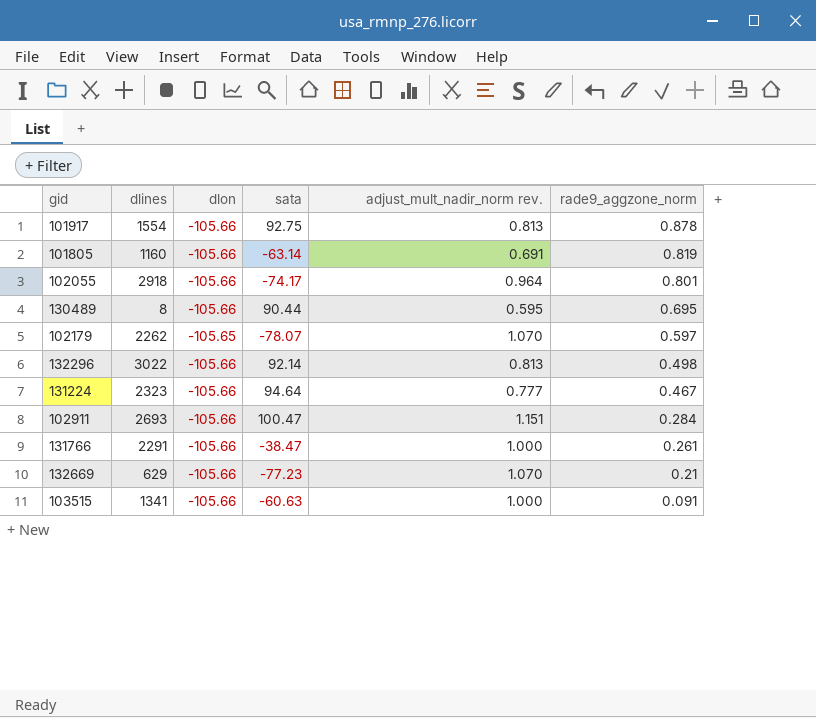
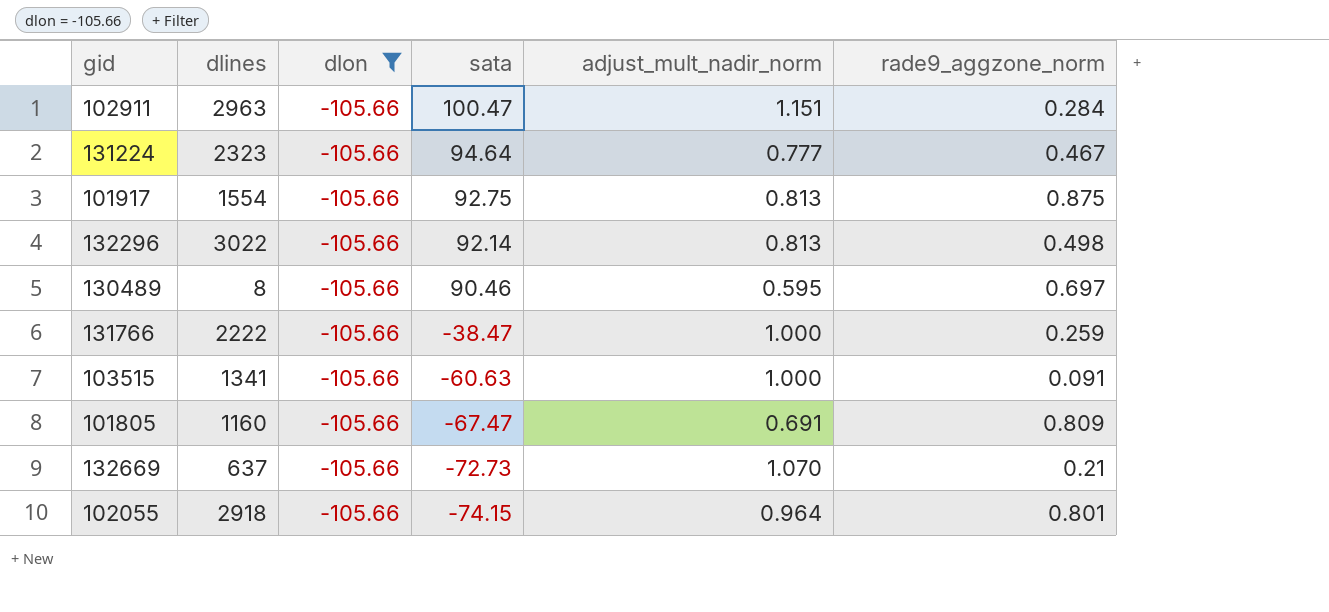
filter: none -> dlon = -105.66
row order: rade9_aggzone_norm descending -> sata descending
column name: adjust_mult_nadir_norm rev. -> adjust_mult_nadir_norm
102911 | dlines: 2693 -> 2963
101917 | rade9_aggzone_norm: 0.878 -> 0.875
130489 | sata: 90.44 -> 90.46
130489 | rade9_aggzone_norm: 0.695 -> 0.697
131766 | dlines: 2291 -> 2222
131766 | rade9_aggzone_norm: 0.261 -> 0.259
101805 | sata: -63.14 -> -67.47
101805 | rade9_aggzone_norm: 0.819 -> 0.809
132669 | dlines: 629 -> 637
132669 | sata: -77.23 -> -72.73
102055 | sata: -74.17 -> -74.15

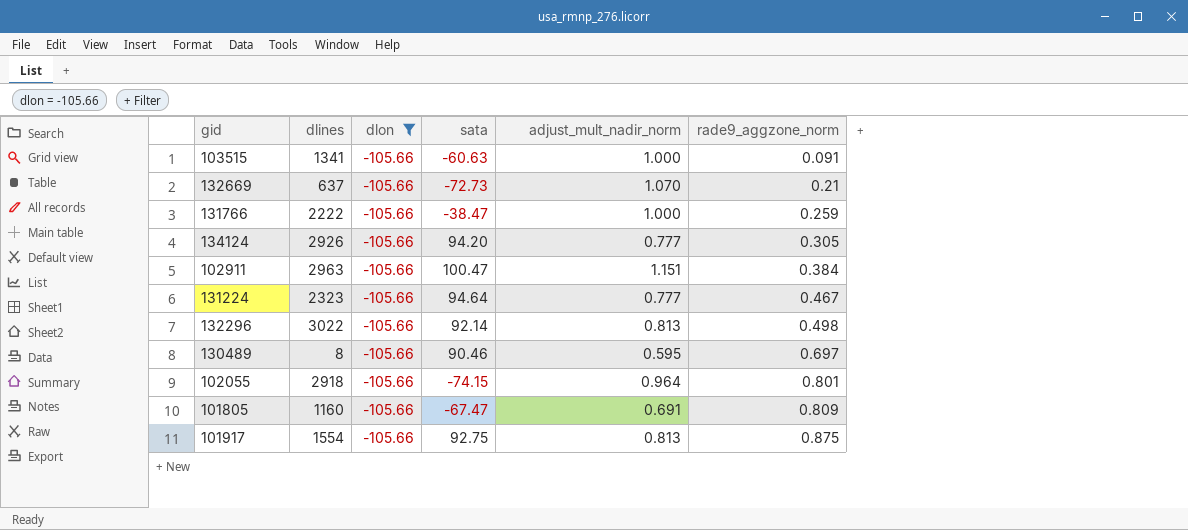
row order: sata descending -> rade9_aggzone_norm ascending
row 134124: none -> 2926 | -105.66 | 94.20 | 0.777 | 0.305
102911 | rade9_aggzone_norm: 0.284 -> 0.384

